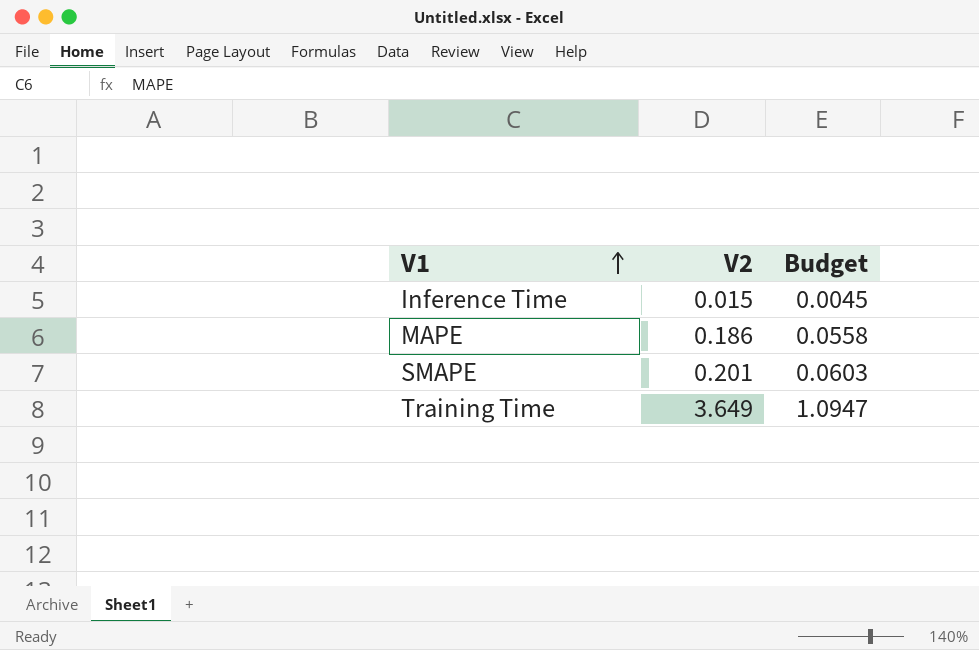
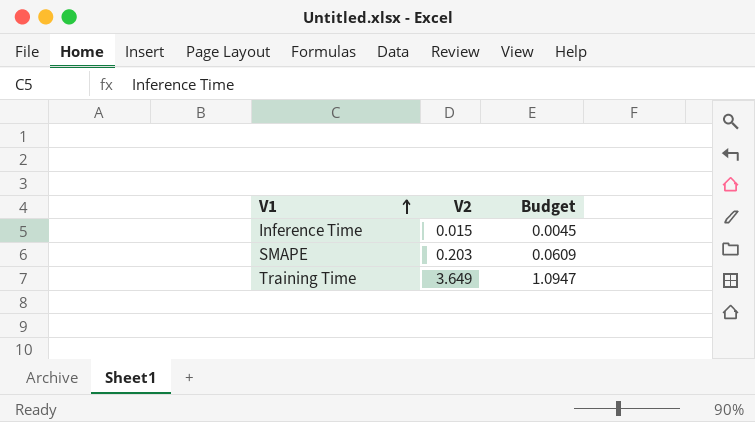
row MAPE: 0.186 | 0.0558 -> none
SMAPE | V2: 0.201 -> 0.203
SMAPE | Budget: 0.0603 -> 0.0609

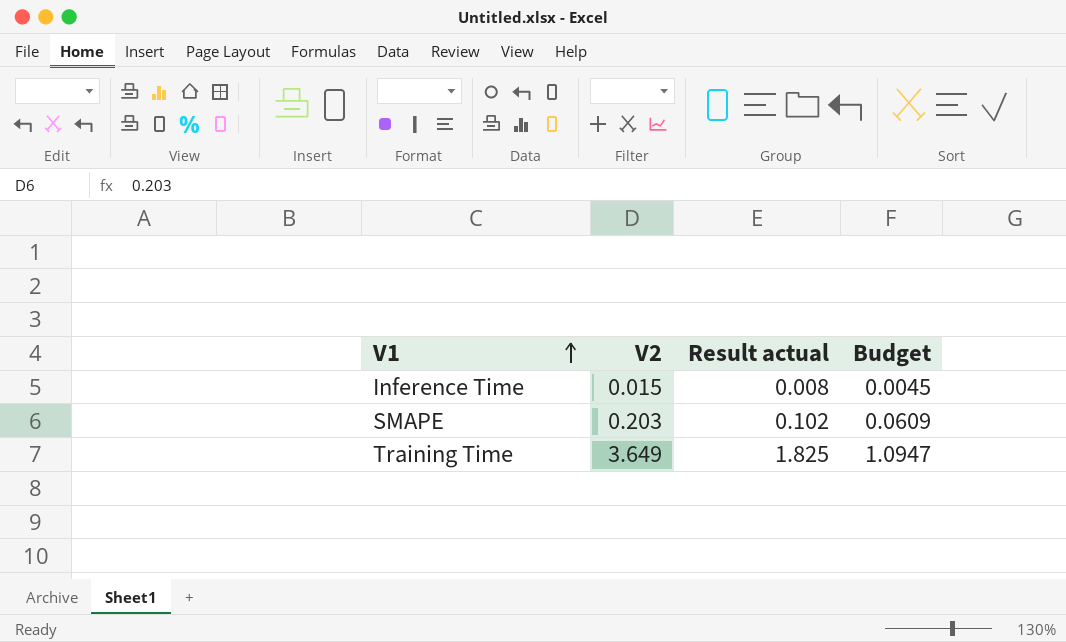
column Result actual | formula: none -> [V2] * 0.5

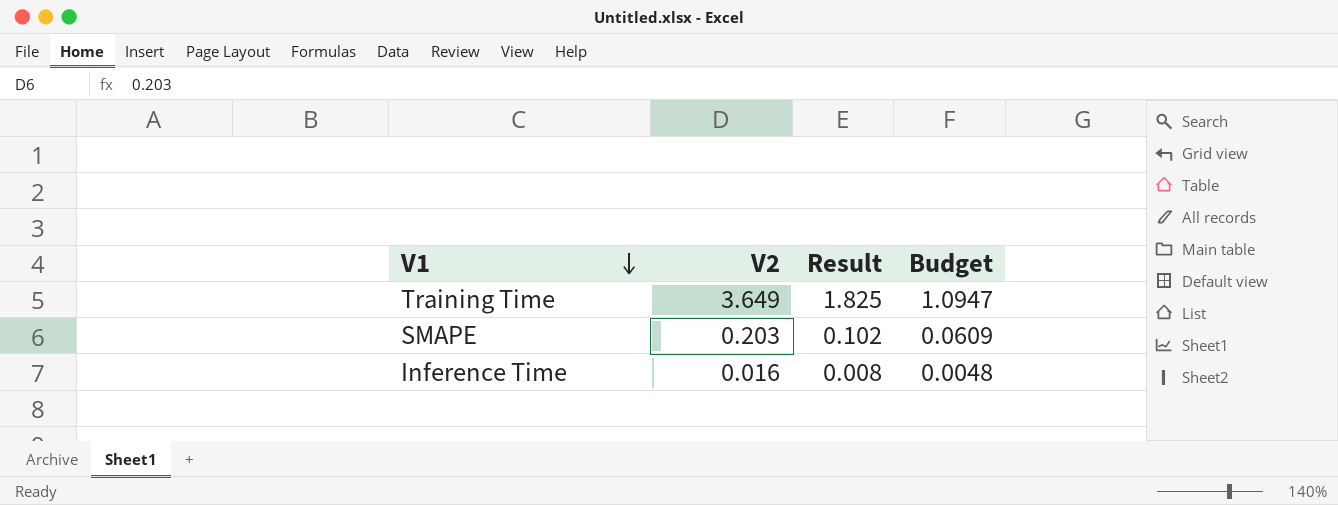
row order: V1 ascending -> V1 descending
column name: Result actual -> Result
Inference Time | V2: 0.015 -> 0.016
Inference Time | Budget: 0.0045 -> 0.0048

